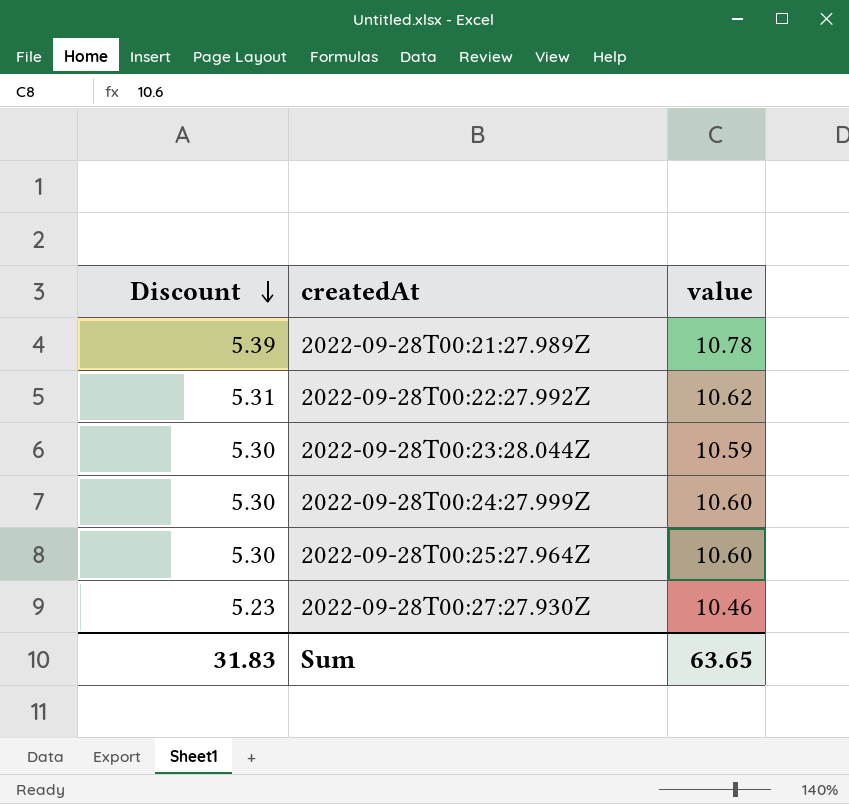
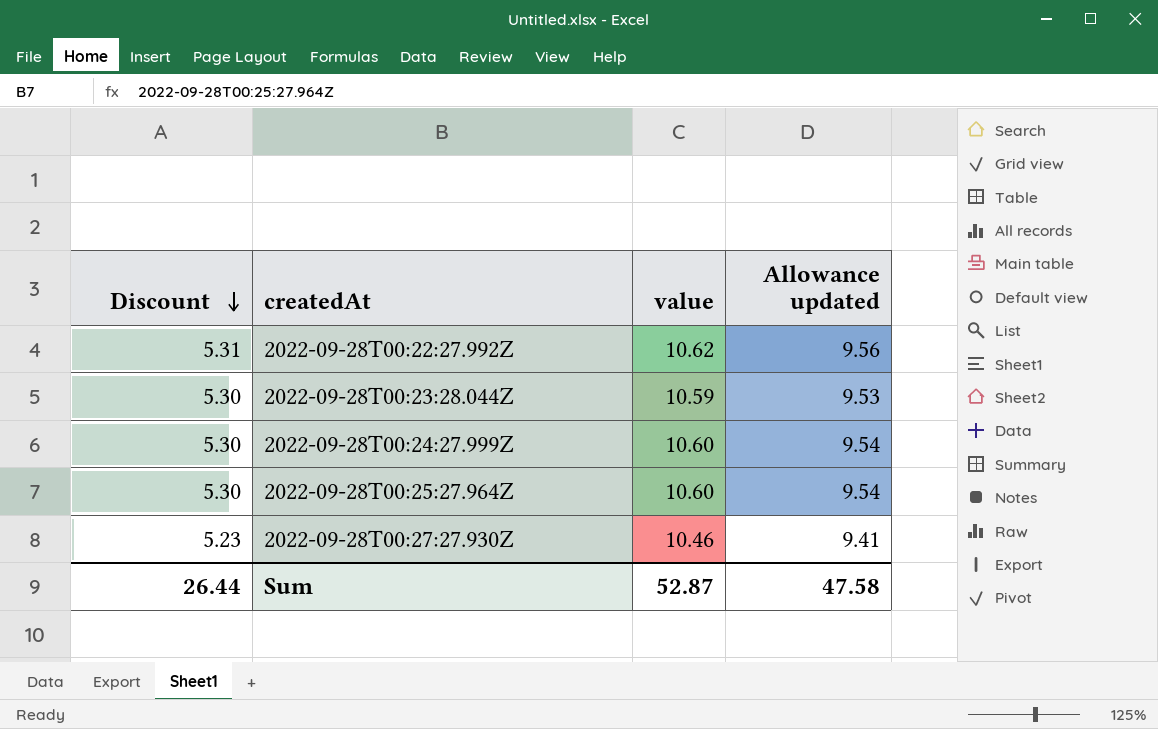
column Allowance updated | formula: none -> [value] * 0.9
row 2022-09-28T00:21:27.989Z: 5.39 | 10.78 -> none
Sum | Discount: 31.83 -> 26.44
Sum | value: 63.65 -> 52.87

